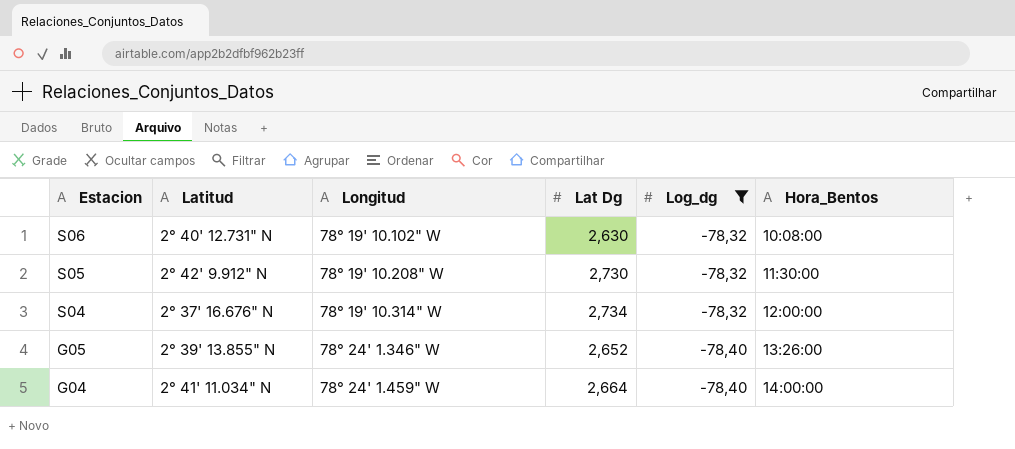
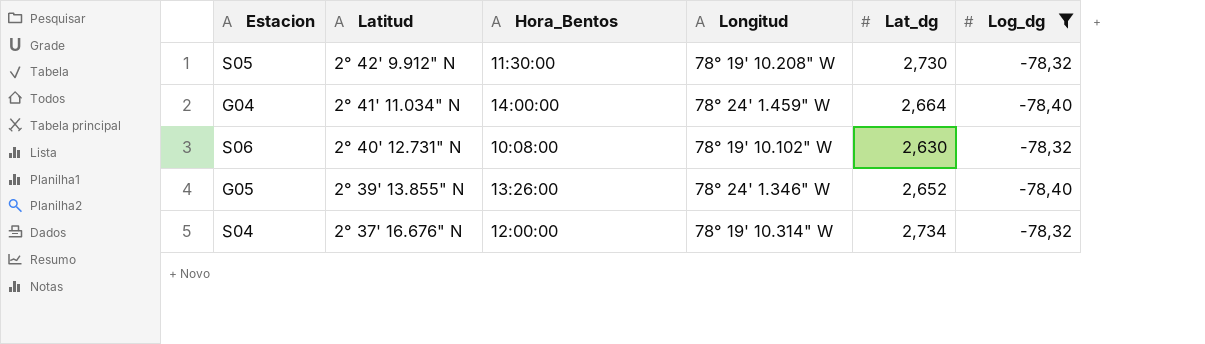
row order: Estacion descending -> Latitud descending
column Hora_Bentos | position: 6 -> 3
column name: Lat Dg -> Lat_dg

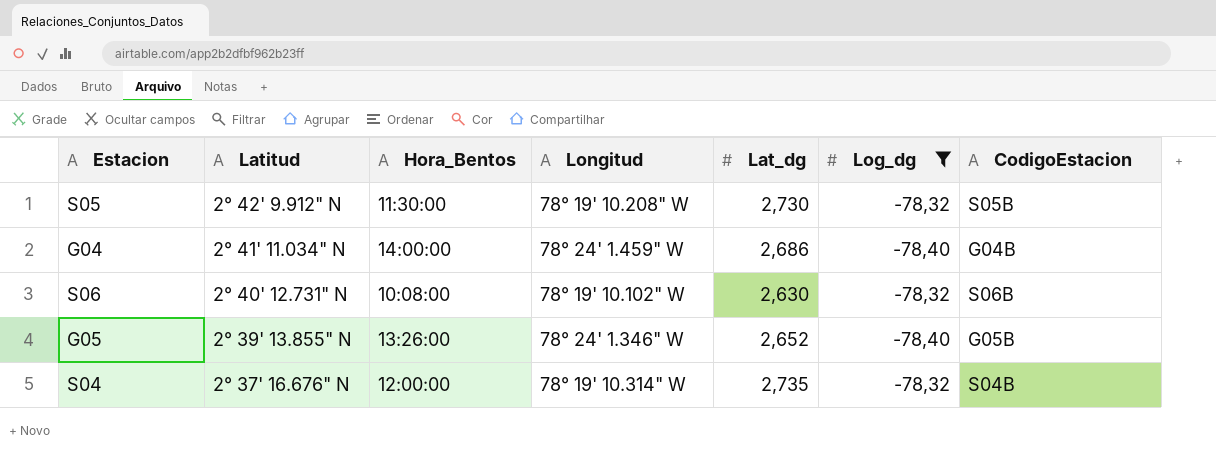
column CodigoEstacion | position: none -> 7
G04 | Lat_dg: 2,664 -> 2,686
S04 | Lat_dg: 2,734 -> 2,735

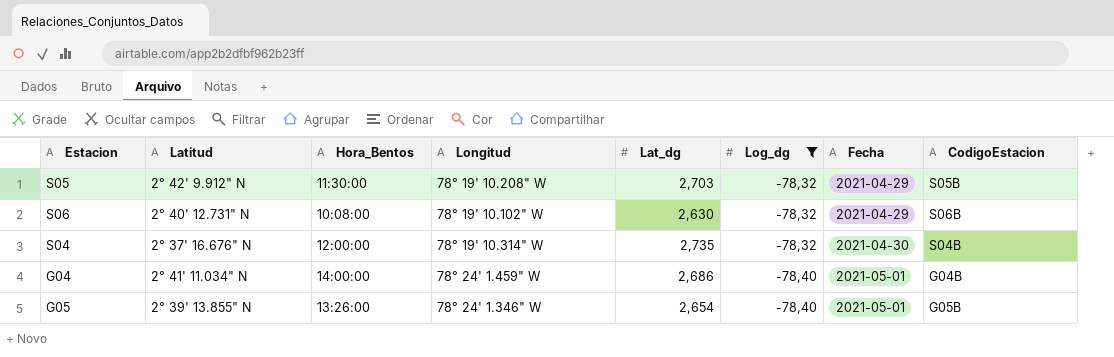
row order: Latitud descending -> Log_dg descending
column Fecha | position: none -> 7
S05 | Lat_dg: 2,730 -> 2,703
G05 | Lat_dg: 2,652 -> 2,654

